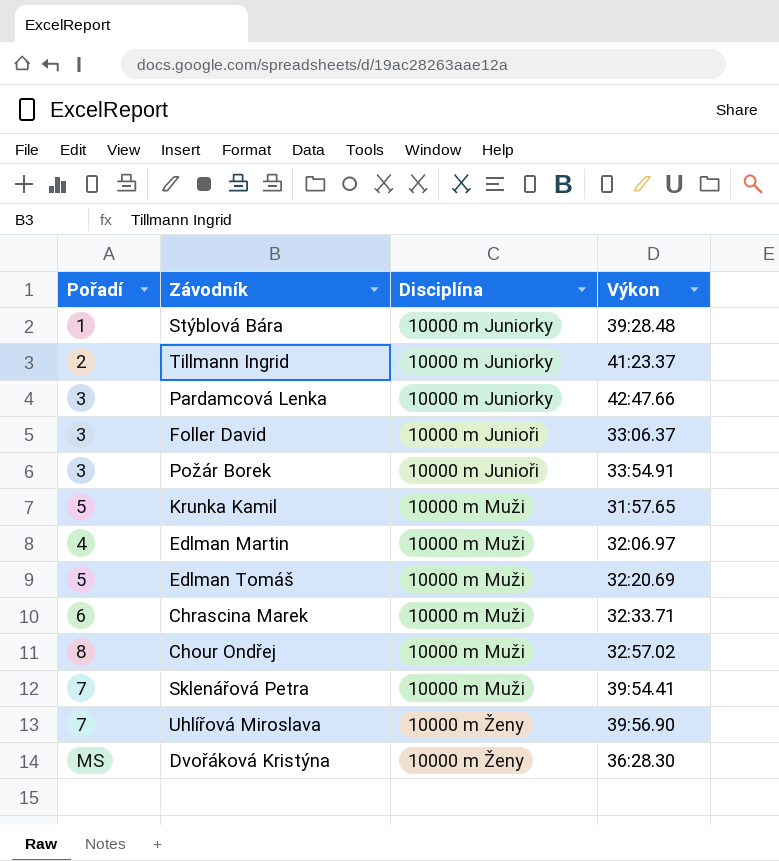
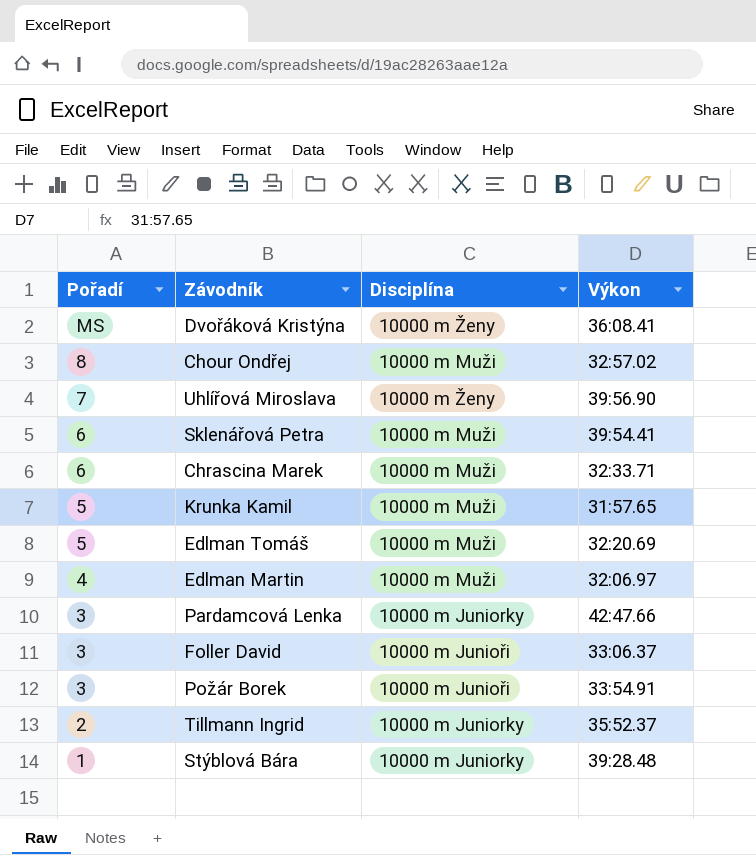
row order: none -> Pořadí descending
Dvořáková Kristýna | Výkon: 36:28.30 -> 36:08.41
Sklenářová Petra | Pořadí: 7 -> 6
Tillmann Ingrid | Výkon: 41:23.37 -> 35:52.37

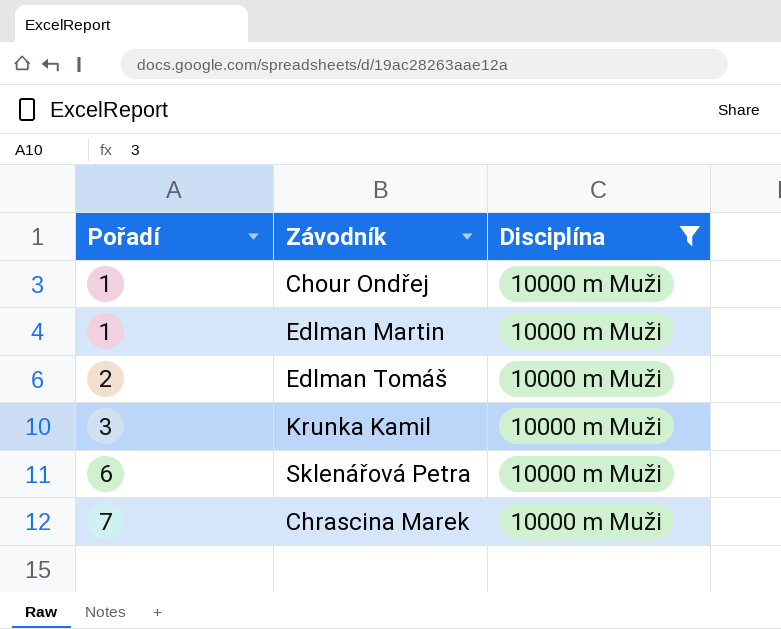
filter: none -> Disciplína = 10000 m Muži
row order: Pořadí descending -> Pořadí ascending
column Výkon | position: 4 -> none
Chour Ondřej | Pořadí: 8 -> 1
Edlman Martin | Pořadí: 4 -> 1
Edlman Tomáš | Pořadí: 5 -> 2
Krunka Kamil | Pořadí: 5 -> 3
Chrascina Marek | Pořadí: 6 -> 7

